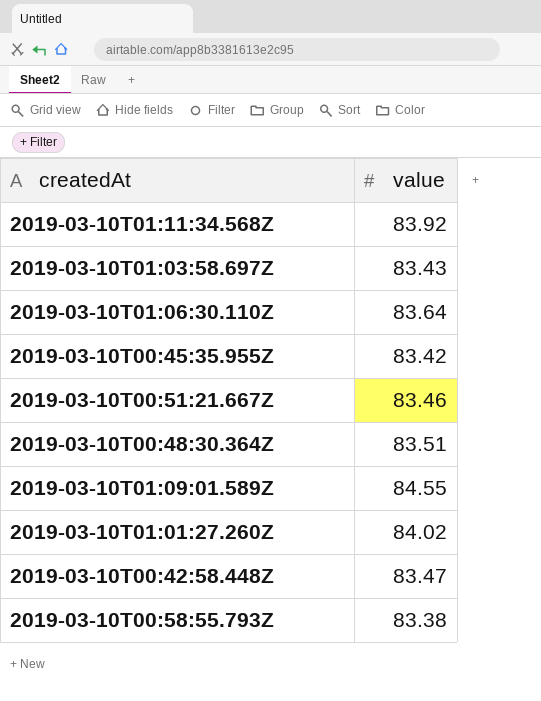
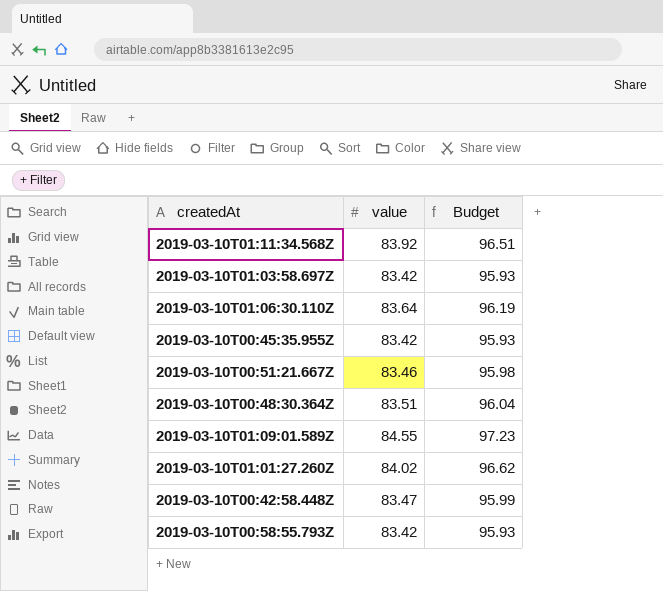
column Budget | formula: none -> [value] * 1.15
2019-03-10T01:03:58.697Z | value: 83.43 -> 83.42
2019-03-10T00:58:55.793Z | value: 83.38 -> 83.42

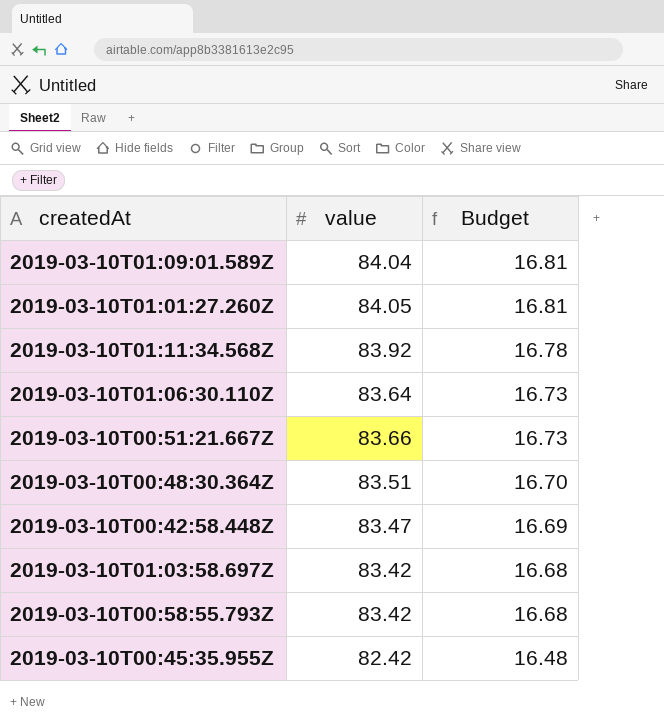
row order: none -> Budget descending
column Budget | formula: [value] * 1.15 -> [value] * 0.2
2019-03-10T01:09:01.589Z | value: 84.55 -> 84.04
2019-03-10T01:01:27.260Z | value: 84.02 -> 84.05
2019-03-10T00:51:21.667Z | value: 83.46 -> 83.66
2019-03-10T00:45:35.955Z | value: 83.42 -> 82.42

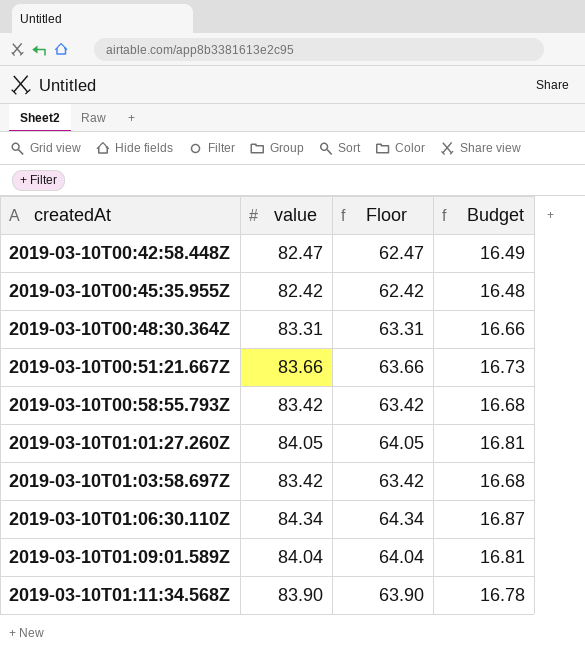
row order: Budget descending -> createdAt ascending
column Floor | formula: none -> [value] - 20
2019-03-10T00:42:58.448Z | value: 83.47 -> 82.47
2019-03-10T00:42:58.448Z | Budget: 16.69 -> 16.49
2019-03-10T00:48:30.364Z | value: 83.51 -> 83.31
2019-03-10T00:48:30.364Z | Budget: 16.70 -> 16.66
2019-03-10T01:06:30.110Z | value: 83.64 -> 84.34
2019-03-10T01:06:30.110Z | Budget: 16.73 -> 16.87
2019-03-10T01:11:34.568Z | value: 83.92 -> 83.90

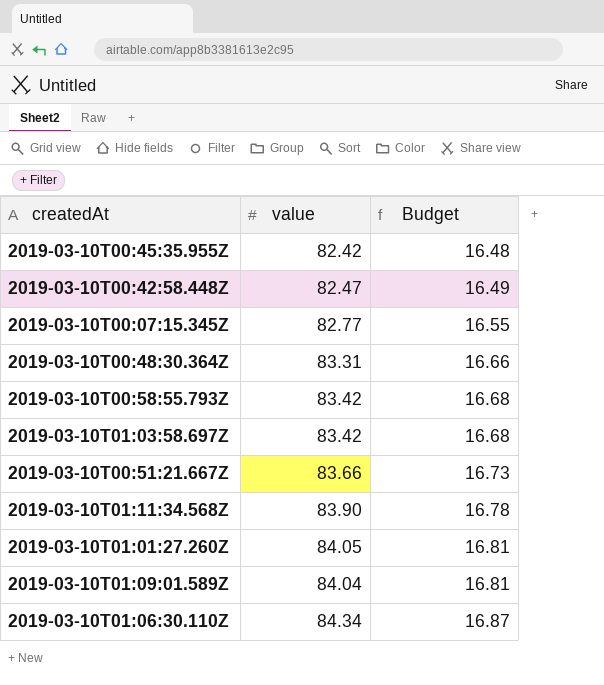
row order: createdAt ascending -> Budget ascending
column Floor | formula: [value] - 20 -> none
row 2019-03-10T00:07:15.345Z: none -> 82.77 | 16.55

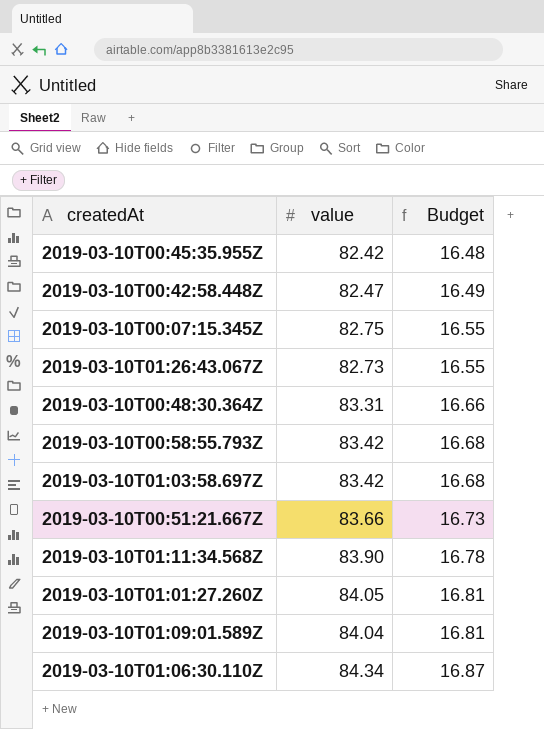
2019-03-10T00:07:15.345Z | value: 82.77 -> 82.75
row 2019-03-10T01:26:43.067Z: none -> 82.73 | 16.55

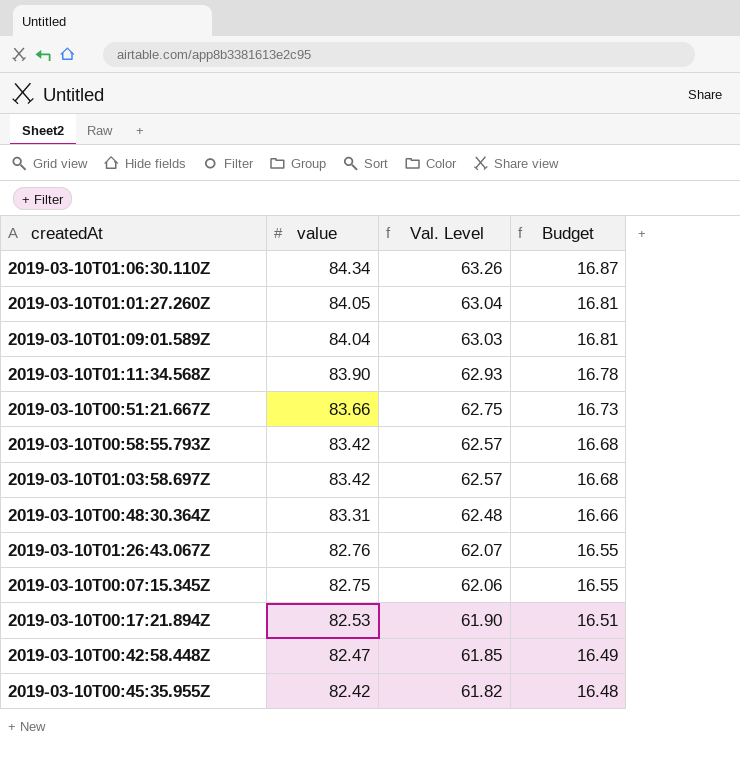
row order: Budget ascending -> value descending
column Val. Level | formula: none -> [value] * 0.75
2019-03-10T01:26:43.067Z | value: 82.73 -> 82.76
row 2019-03-10T00:17:21.894Z: none -> 82.53 | 61.90 | 16.51

